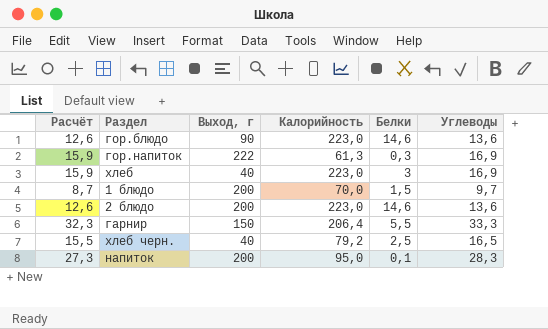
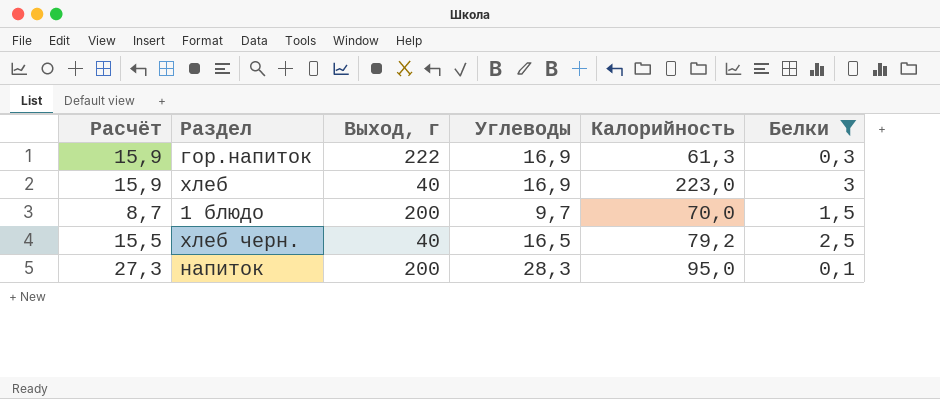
filter: none -> Белки <= 3
column Углеводы | position: 6 -> 4

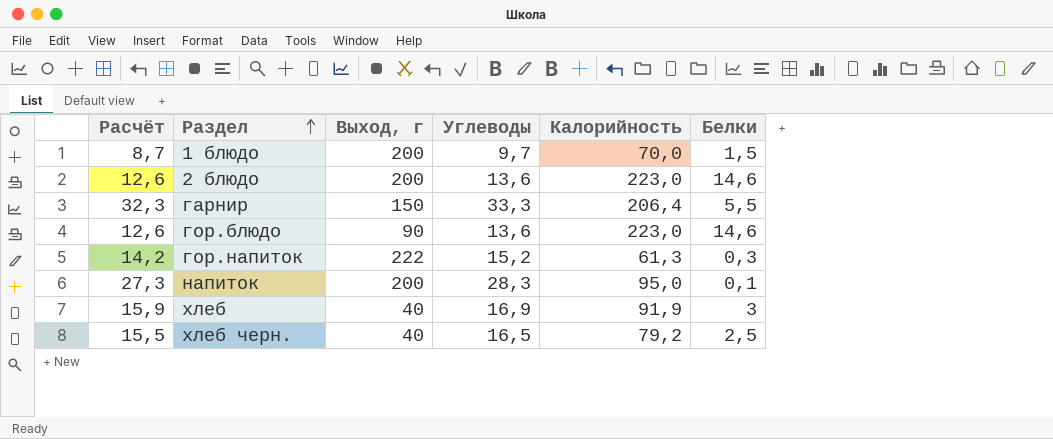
filter: Белки <= 3 -> none
row order: none -> Раздел ascending
гор.напиток | Расчёт: 15,9 -> 14,2
гор.напиток | Углеводы: 16,9 -> 15,2
хлеб | Калорийность: 223,0 -> 91,9

